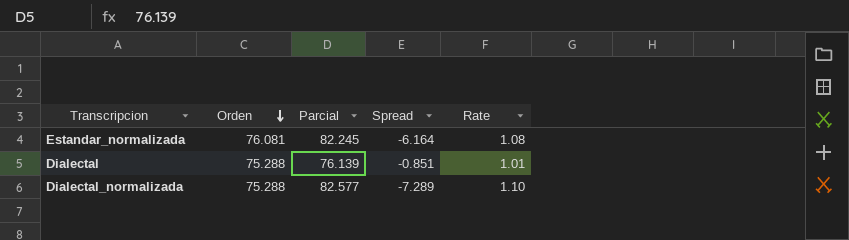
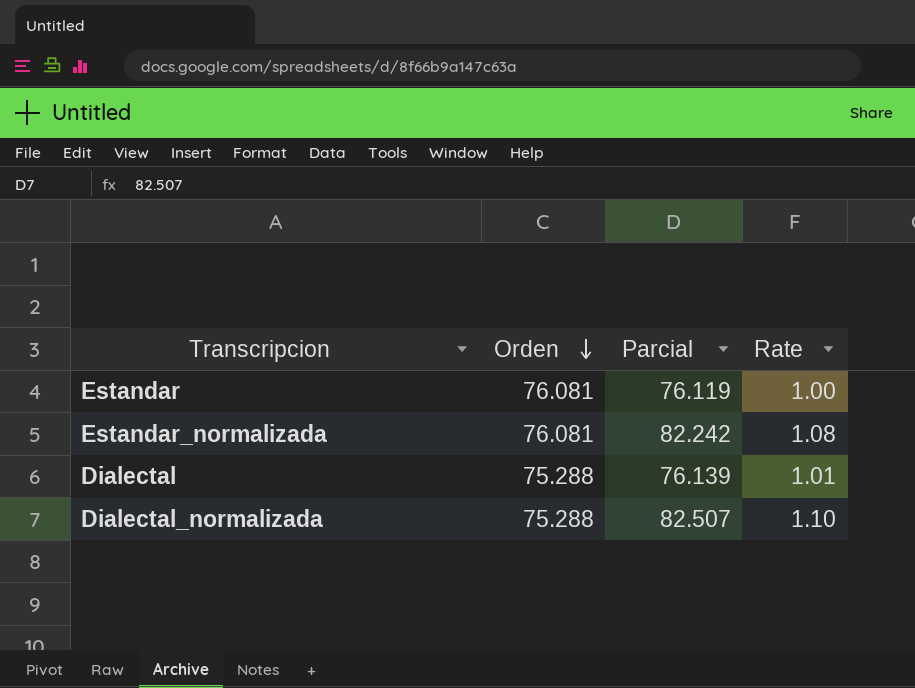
column Spread | formula: [Orden] - [Parcial] -> none
row Estandar: none -> 76.081 | 76.119 | 1.00
Estandar_normalizada | Parcial: 82.245 -> 82.242
Dialectal_normalizada | Parcial: 82.577 -> 82.507

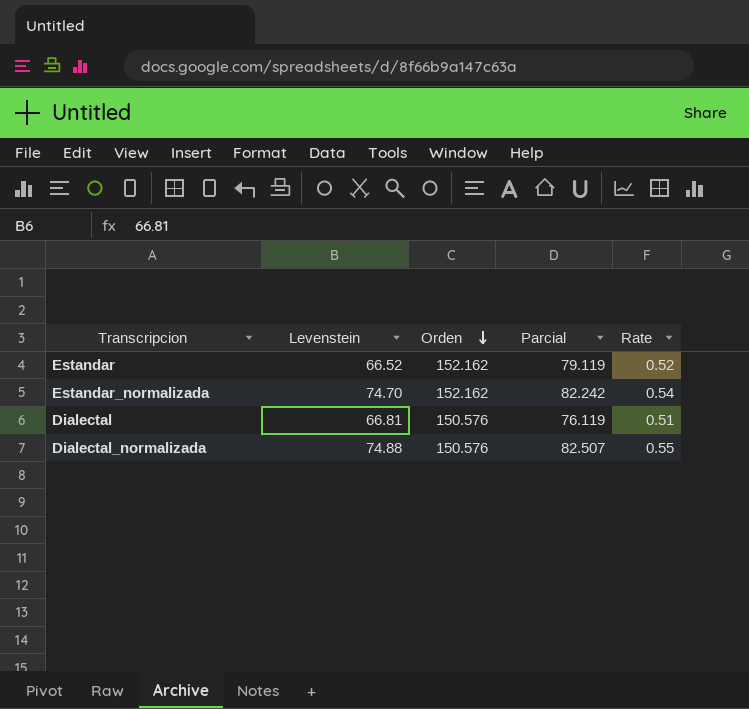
column Levenstein | position: none -> 2
Estandar | Orden: 76.081 -> 152.162
Estandar | Parcial: 76.119 -> 79.119
Estandar | Rate: 1.00 -> 0.52
Estandar_normalizada | Orden: 76.081 -> 152.162
Estandar_normalizada | Rate: 1.08 -> 0.54
Dialectal | Orden: 75.288 -> 150.576
Dialectal | Parcial: 76.139 -> 76.119
Dialectal | Rate: 1.01 -> 0.51
Dialectal_normalizada | Orden: 75.288 -> 150.576
Dialectal_normalizada | Rate: 1.10 -> 0.55

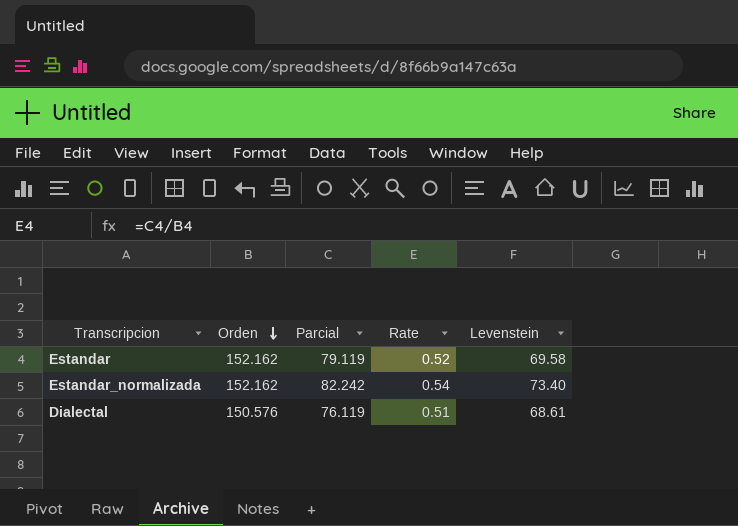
column Levenstein | position: 2 -> 5
row Dialectal_normalizada: 74.88 | 150.576 | 82.507 | 0.55 -> none
Estandar | Levenstein: 66.52 -> 69.58
Estandar_normalizada | Levenstein: 74.70 -> 73.40
Dialectal | Levenstein: 66.81 -> 68.61

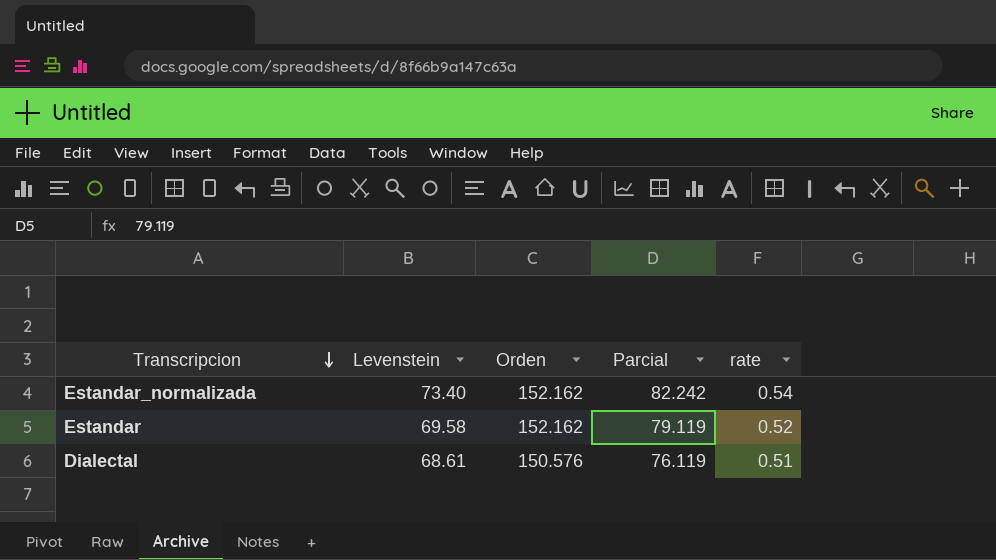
row order: Orden descending -> Transcripcion descending
column Levenstein | position: 5 -> 2
column name: Rate -> rate

